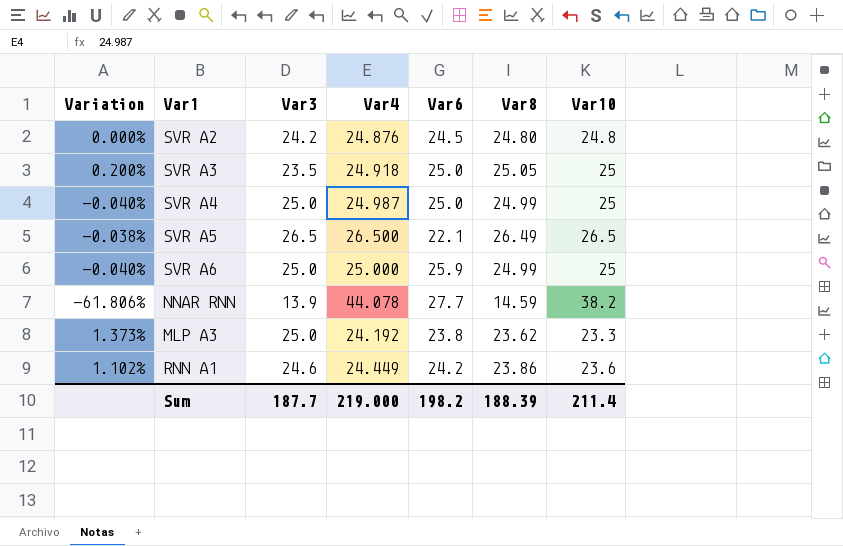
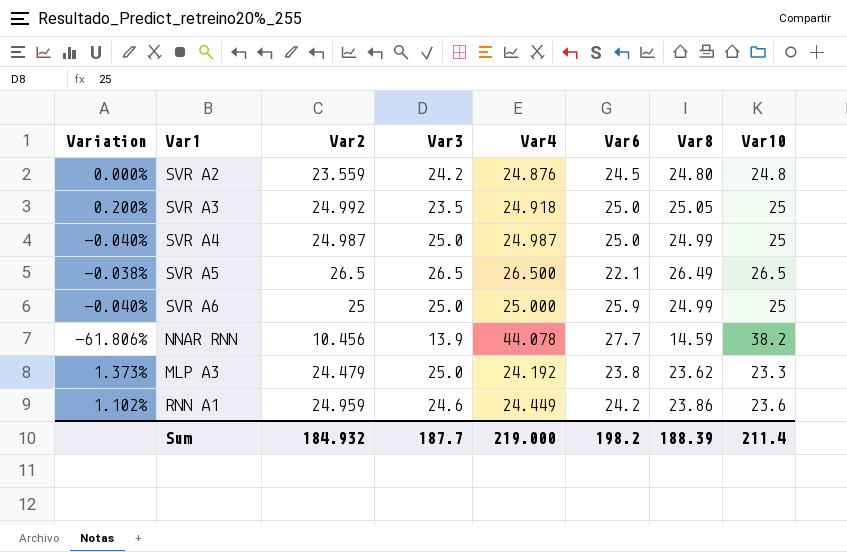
column Var2 | position: none -> 3

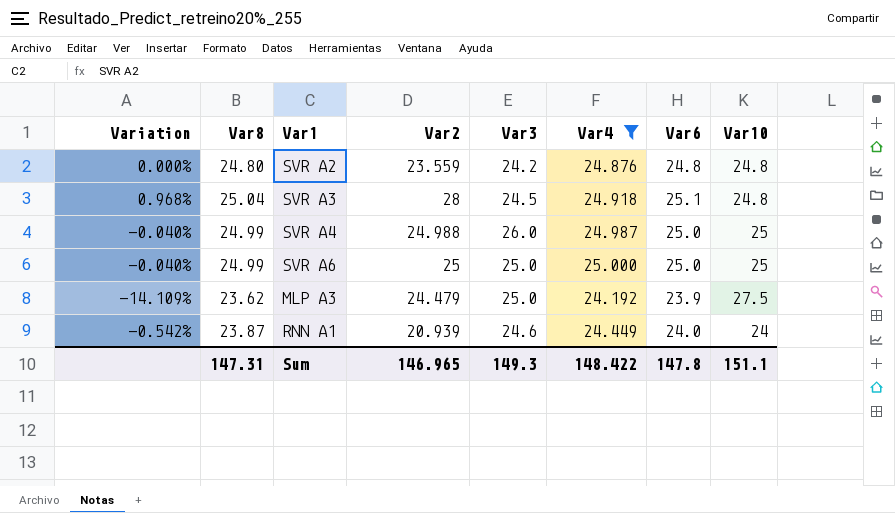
filter: none -> Var4 <= 25.000
column Var8 | position: 7 -> 2
SVR A2 | Var6: 24.5 -> 24.8
SVR A3 | Variation: 0.200% -> 0.968%
SVR A3 | Var8: 25.05 -> 25.04
SVR A3 | Var2: 24.992 -> 28
SVR A3 | Var3: 23.5 -> 24.5
SVR A3 | Var6: 25.0 -> 25.1
SVR A3 | Var10: 25 -> 24.8
SVR A4 | Var2: 24.987 -> 24.988
SVR A4 | Var3: 25.0 -> 26.0
SVR A6 | Var6: 25.9 -> 25.0
MLP A3 | Variation: 1.373% -> -14.109%
MLP A3 | Var6: 23.8 -> 23.9
MLP A3 | Var10: 23.3 -> 27.5
RNN A1 | Variation: 1.102% -> -0.542%
RNN A1 | Var8: 23.86 -> 23.87
RNN A1 | Var2: 24.959 -> 20.939
RNN A1 | Var6: 24.2 -> 24.0
RNN A1 | Var10: 23.6 -> 24
Sum | Var8: 188.39 -> 147.31
Sum | Var2: 184.932 -> 146.965
Sum | Var3: 187.7 -> 149.3
Sum | Var4: 219.000 -> 148.422
Sum | Var6: 198.2 -> 147.8
Sum | Var10: 211.4 -> 151.1

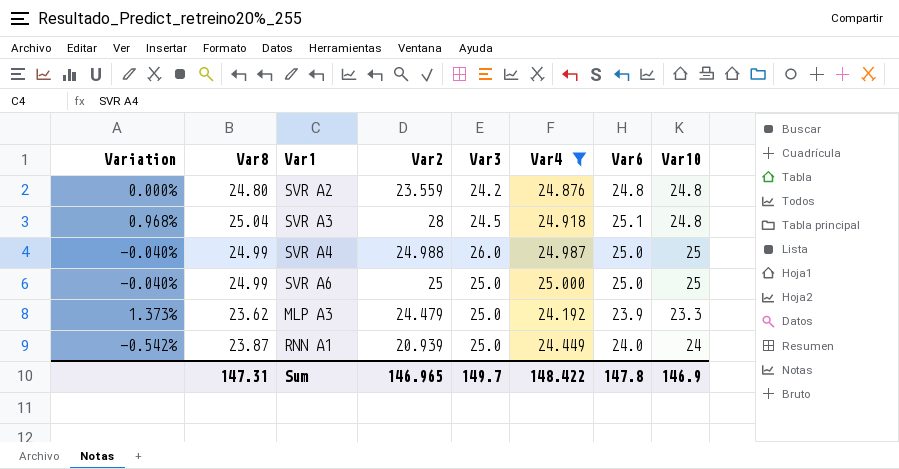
MLP A3 | Variation: -14.109% -> 1.373%
MLP A3 | Var10: 27.5 -> 23.3
RNN A1 | Var3: 24.6 -> 25.0
Sum | Var3: 149.3 -> 149.7
Sum | Var10: 151.1 -> 146.9

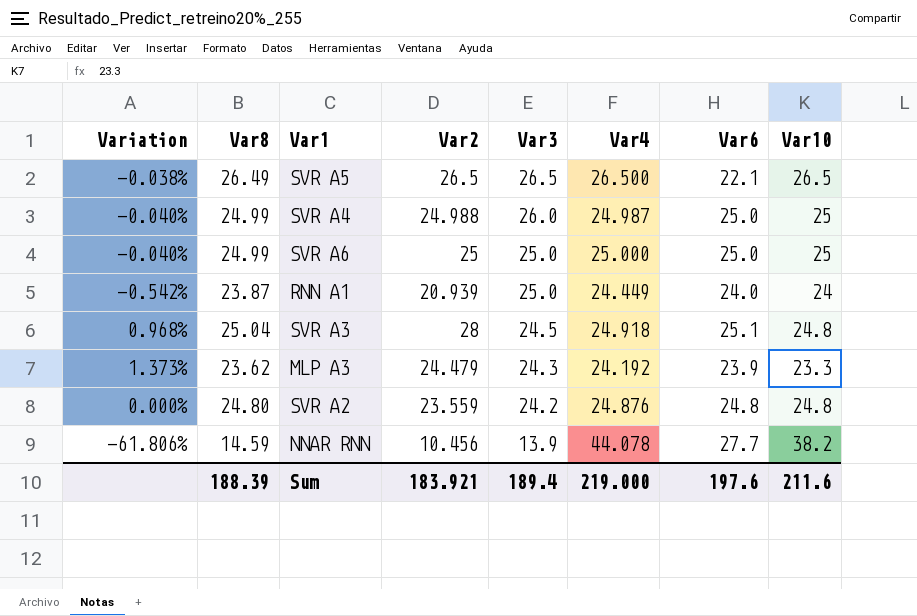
filter: Var4 <= 25.000 -> none
row order: none -> Var3 descending
MLP A3 | Var3: 25.0 -> 24.3
Sum | Var8: 147.31 -> 188.39
Sum | Var2: 146.965 -> 183.921
Sum | Var3: 149.7 -> 189.4
Sum | Var4: 148.422 -> 219.000
Sum | Var6: 147.8 -> 197.6
Sum | Var10: 146.9 -> 211.6

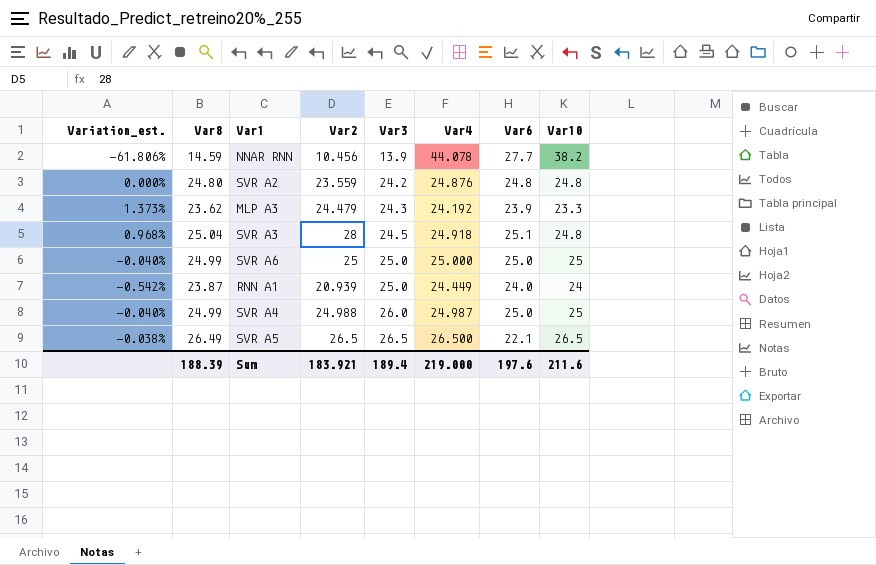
row order: Var3 descending -> Var3 ascending
column name: Variation -> Variation_est.

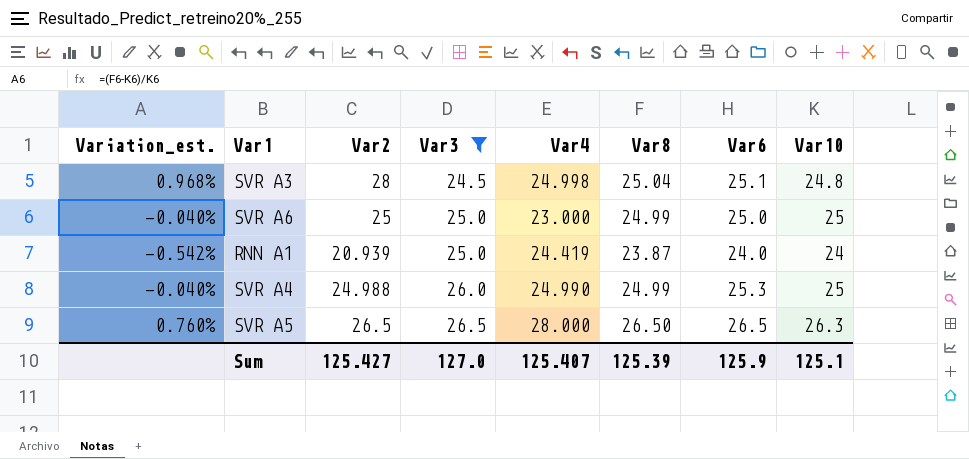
filter: none -> Var3 >= 24.5
column Var8 | position: 2 -> 6
SVR A3 | Var4: 24.918 -> 24.998
SVR A6 | Var4: 25.000 -> 23.000
RNN A1 | Var4: 24.449 -> 24.419
SVR A4 | Var4: 24.987 -> 24.990
SVR A4 | Var6: 25.0 -> 25.3
SVR A5 | Variation_est.: -0.038% -> 0.760%
SVR A5 | Var4: 26.500 -> 28.000
SVR A5 | Var8: 26.49 -> 26.50
SVR A5 | Var6: 22.1 -> 26.5
SVR A5 | Var10: 26.5 -> 26.3
Sum | Var2: 183.921 -> 125.427
Sum | Var3: 189.4 -> 127.0
Sum | Var4: 219.000 -> 125.407
Sum | Var8: 188.39 -> 125.39
Sum | Var6: 197.6 -> 125.9
Sum | Var10: 211.6 -> 125.1

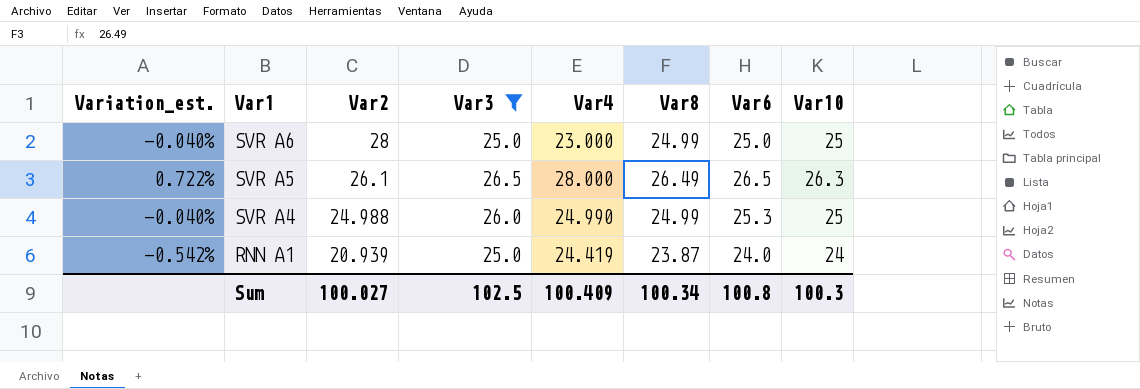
row order: Var3 ascending -> Var1 descending
row SVR A3: 0.968% | 28 | 24.5 | 24.998 | 25.04 | 25.1 | 24.8 -> none
SVR A6 | Var2: 25 -> 28
SVR A5 | Variation_est.: 0.760% -> 0.722%
SVR A5 | Var2: 26.5 -> 26.1
SVR A5 | Var8: 26.50 -> 26.49
Sum | Var2: 125.427 -> 100.027
Sum | Var3: 127.0 -> 102.5
Sum | Var4: 125.407 -> 100.409
Sum | Var8: 125.39 -> 100.34
Sum | Var6: 125.9 -> 100.8
Sum | Var10: 125.1 -> 100.3

